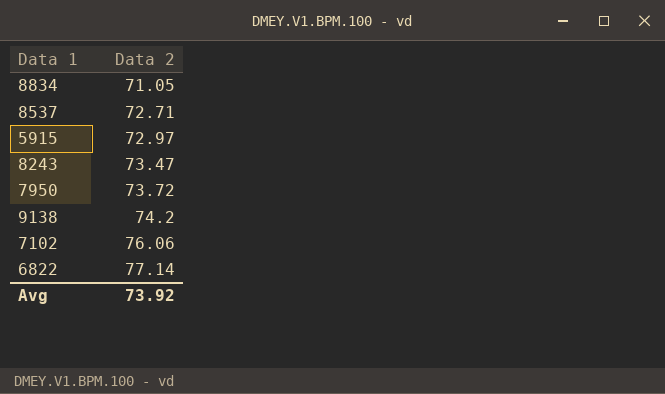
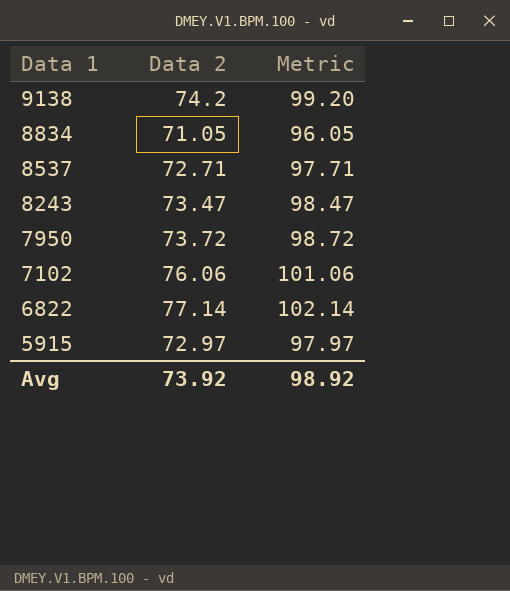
row order: Data 2 ascending -> Data 1 descending
column Metric | formula: none -> [Data 2] + 25

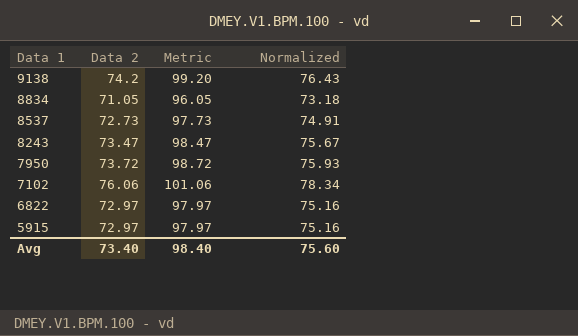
column Normalized | formula: none -> [Data 2] * 1.03
8537 | Data 2: 72.71 -> 72.73
8537 | Metric: 97.71 -> 97.73
6822 | Data 2: 77.14 -> 72.97
6822 | Metric: 102.14 -> 97.97
Avg | Data 2: 73.92 -> 73.40
Avg | Metric: 98.92 -> 98.40

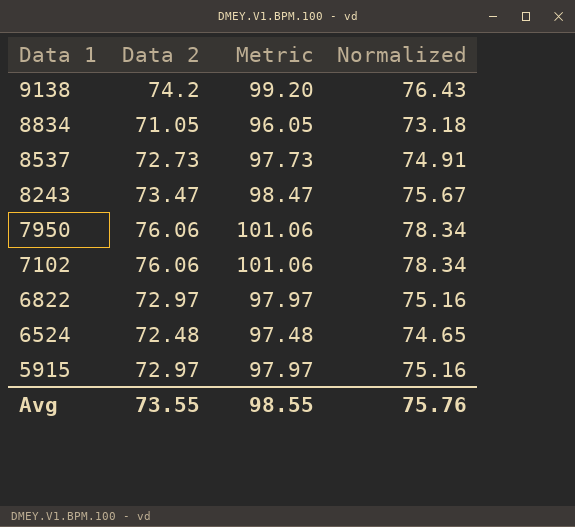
7950 | Data 2: 73.72 -> 76.06
7950 | Metric: 98.72 -> 101.06
7950 | Normalized: 75.93 -> 78.34
row 6524: none -> 72.48 | 97.48 | 74.65
Avg | Data 2: 73.40 -> 73.55
Avg | Metric: 98.40 -> 98.55
Avg | Normalized: 75.60 -> 75.76

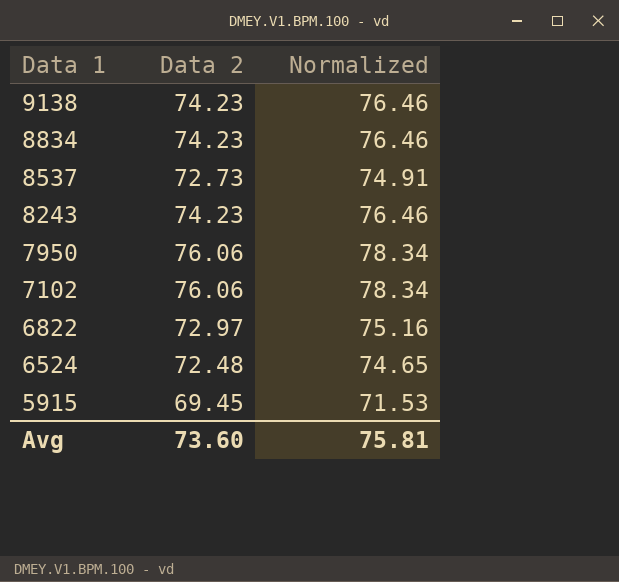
column Metric | formula: [Data 2] + 25 -> none
9138 | Data 2: 74.2 -> 74.23
9138 | Normalized: 76.43 -> 76.46
8834 | Data 2: 71.05 -> 74.23
8834 | Normalized: 73.18 -> 76.46
8243 | Data 2: 73.47 -> 74.23
8243 | Normalized: 75.67 -> 76.46
5915 | Data 2: 72.97 -> 69.45
5915 | Normalized: 75.16 -> 71.53
Avg | Data 2: 73.55 -> 73.60
Avg | Normalized: 75.76 -> 75.81

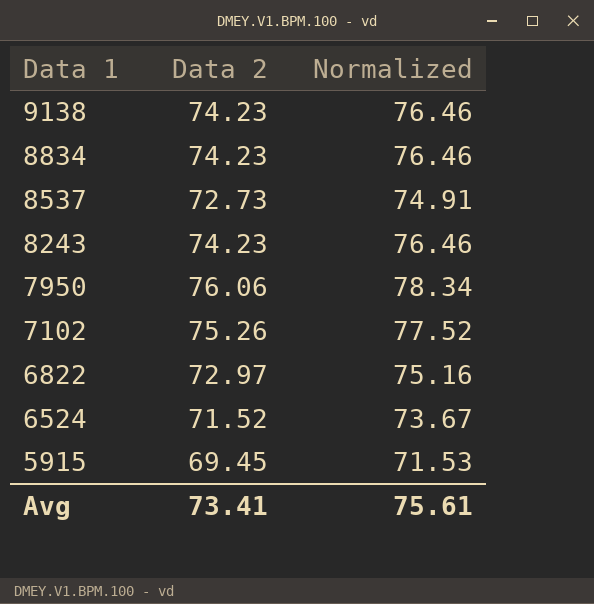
7102 | Data 2: 76.06 -> 75.26
7102 | Normalized: 78.34 -> 77.52
6524 | Data 2: 72.48 -> 71.52
6524 | Normalized: 74.65 -> 73.67
Avg | Data 2: 73.60 -> 73.41
Avg | Normalized: 75.81 -> 75.61

